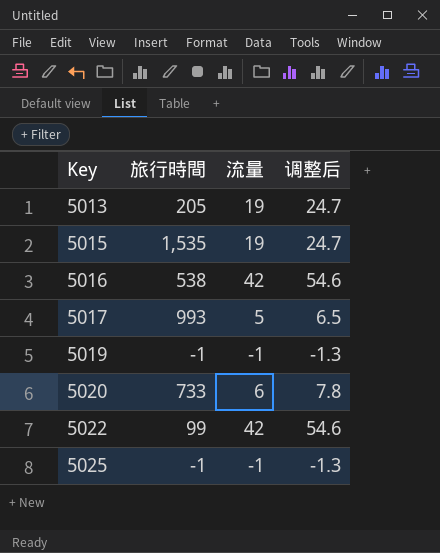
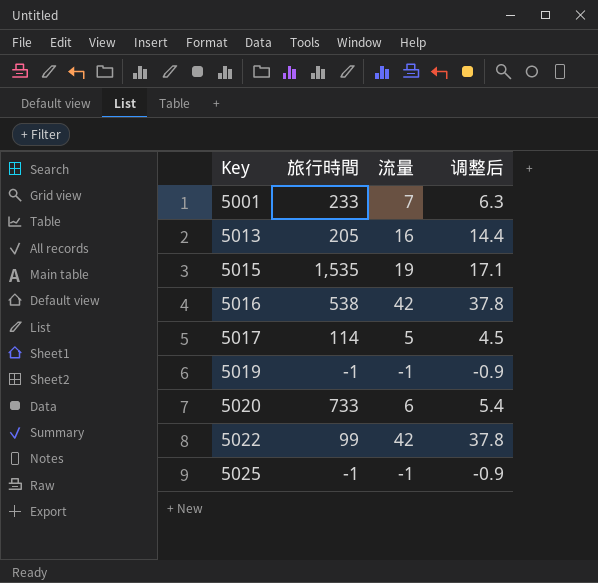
column 调整后 | formula: [流量] * 1.3 -> [流量] * 0.9
row 5001: none -> 233 | 7 | 6.3
5013 | 流量: 19 -> 16
5017 | 旅行時間: 993 -> 114

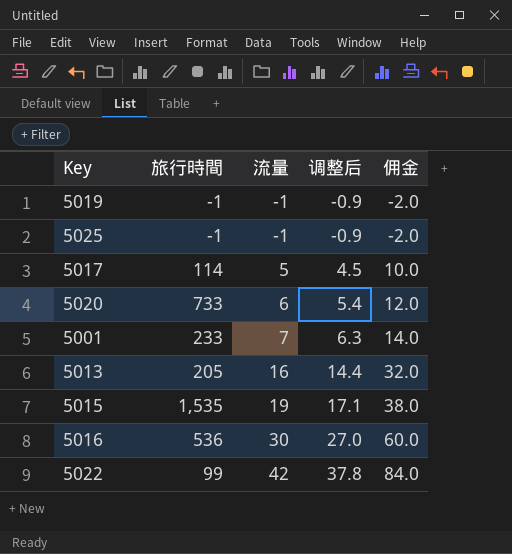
row order: Key ascending -> 流量 ascending
column 佣金 | formula: none -> [流量] * 2
5016 | 旅行時間: 538 -> 536
5016 | 流量: 42 -> 30
5016 | 调整后: 37.8 -> 27.0

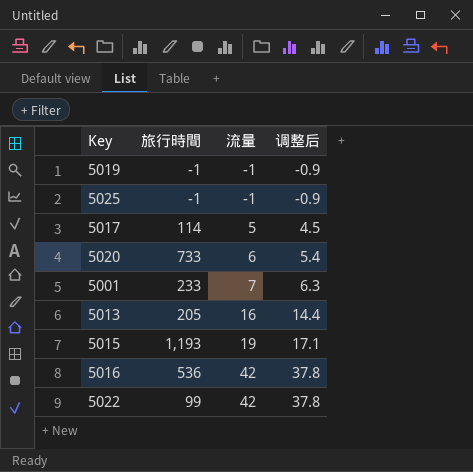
column 佣金 | formula: [流量] * 2 -> none
5015 | 旅行時間: 1,535 -> 1,193
5016 | 流量: 30 -> 42
5016 | 调整后: 27.0 -> 37.8

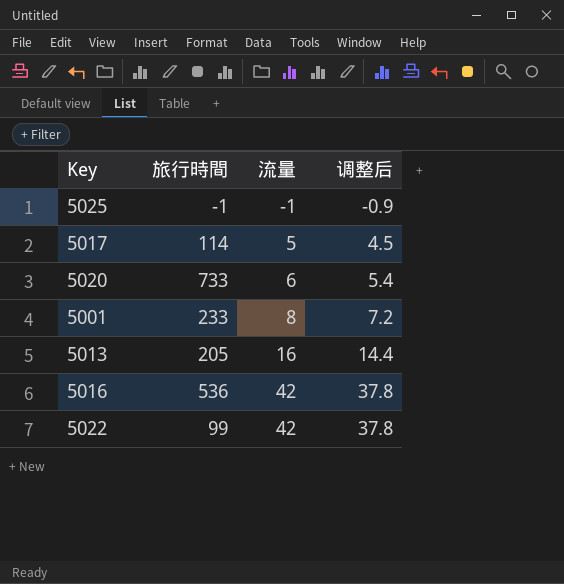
row 5019: -1 | -1 | -0.9 -> none
row 5015: 1,193 | 19 | 17.1 -> none
5001 | 流量: 7 -> 8
5001 | 调整后: 6.3 -> 7.2

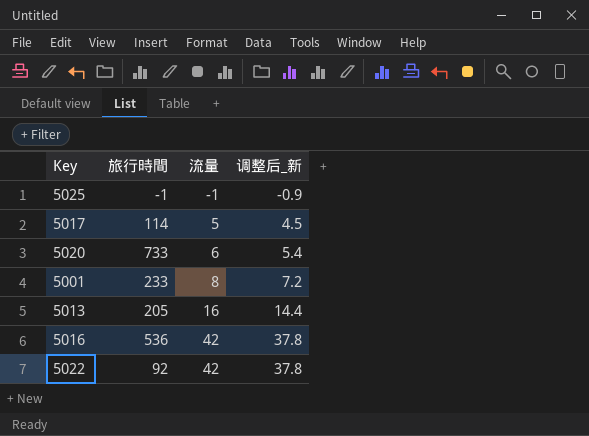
column name: 调整后 -> 调整后_新
5022 | 旅行時間: 99 -> 92

